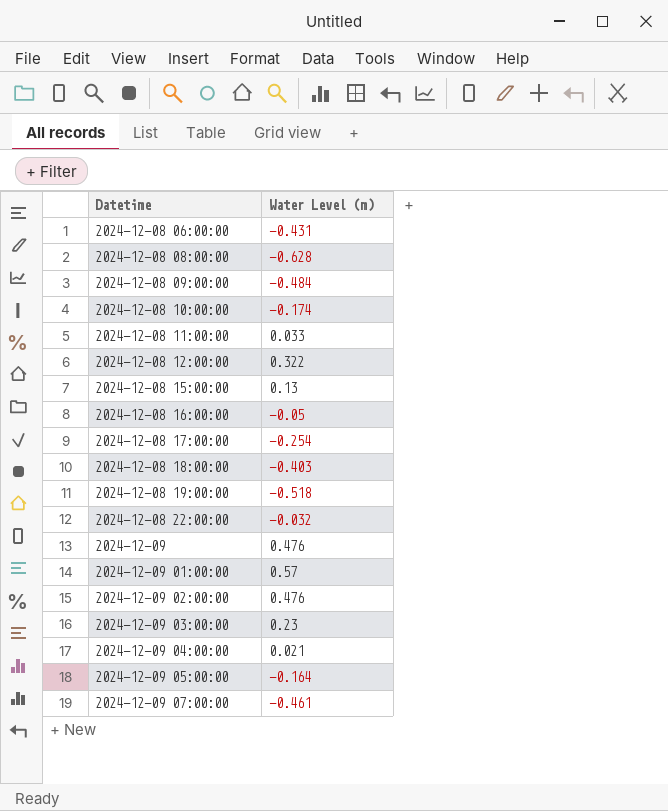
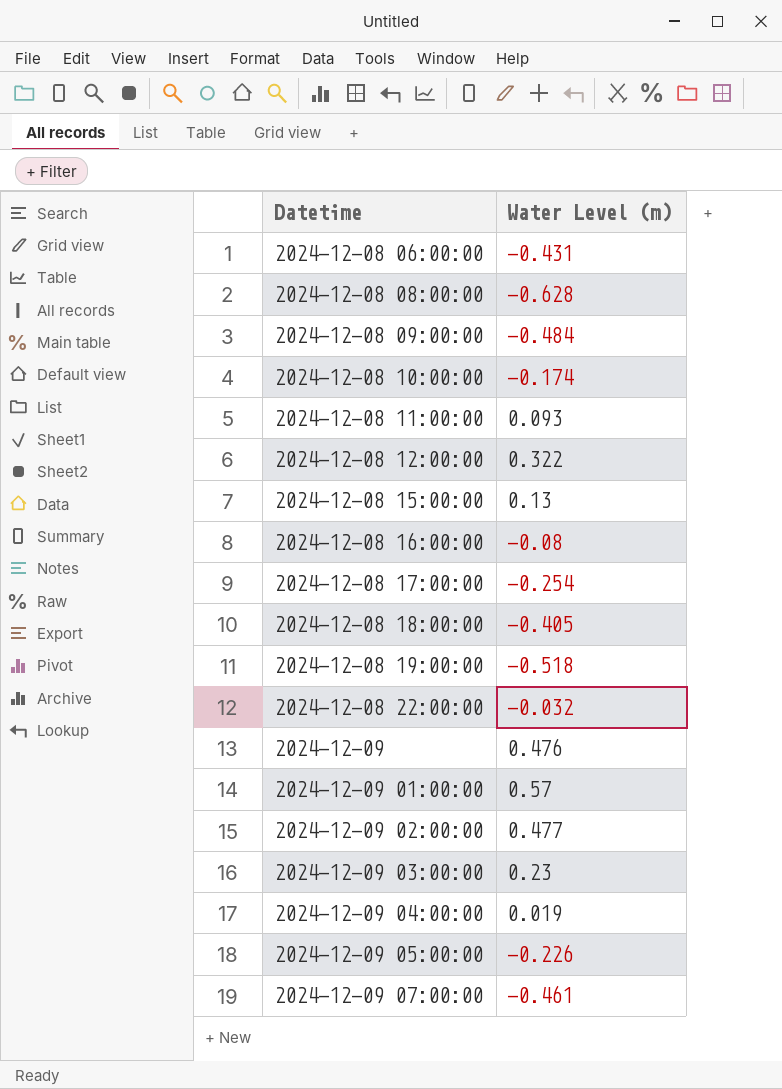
2024-12-08 11:00:00 | Water Level (m): 0.033 -> 0.093
2024-12-08 16:00:00 | Water Level (m): -0.05 -> -0.08
2024-12-08 18:00:00 | Water Level (m): -0.403 -> -0.405
2024-12-09 02:00:00 | Water Level (m): 0.476 -> 0.477
2024-12-09 04:00:00 | Water Level (m): 0.021 -> 0.019
2024-12-09 05:00:00 | Water Level (m): -0.164 -> -0.226

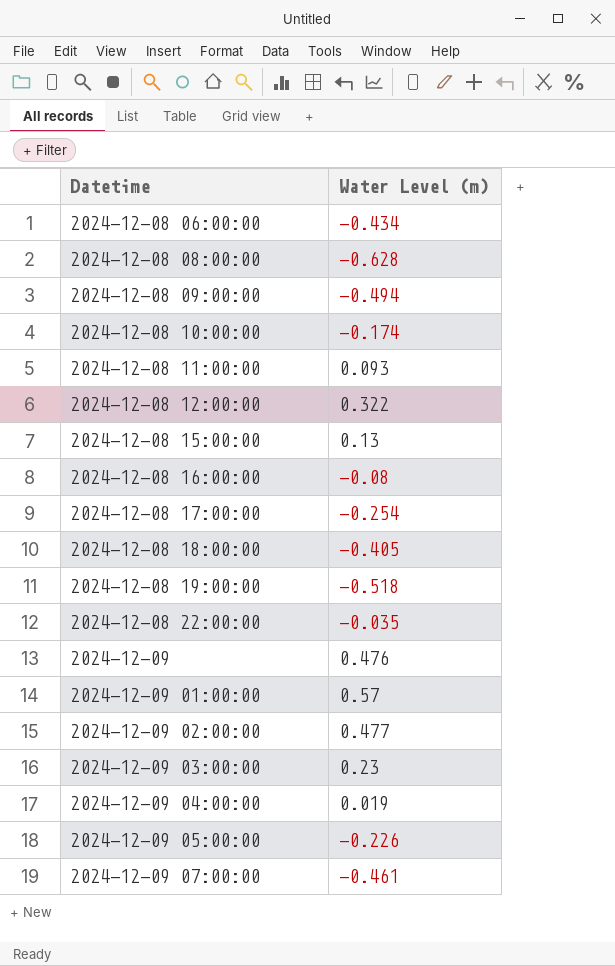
2024-12-08 06:00:00 | Water Level (m): -0.431 -> -0.434
2024-12-08 09:00:00 | Water Level (m): -0.484 -> -0.494
2024-12-08 22:00:00 | Water Level (m): -0.032 -> -0.035

